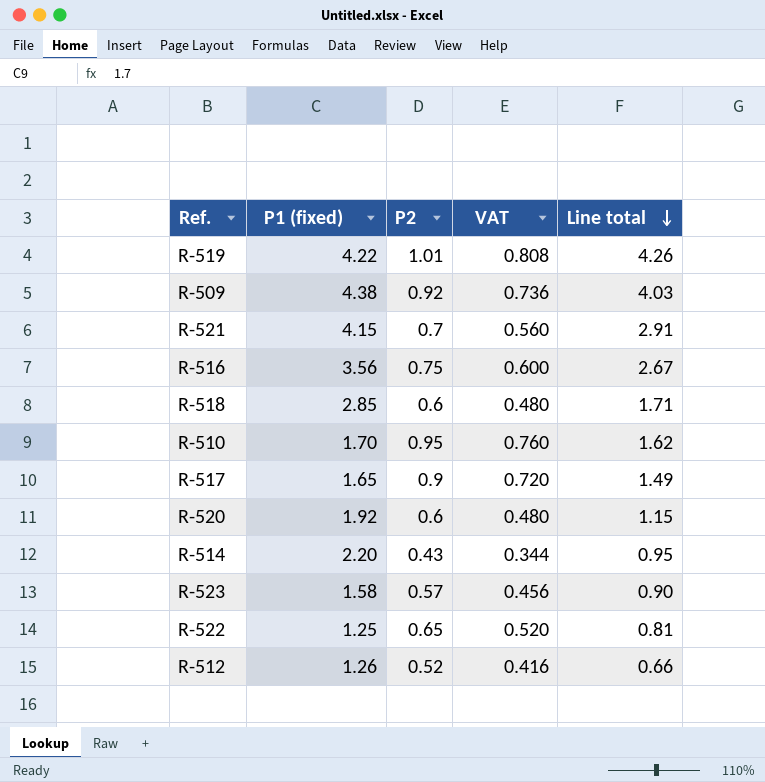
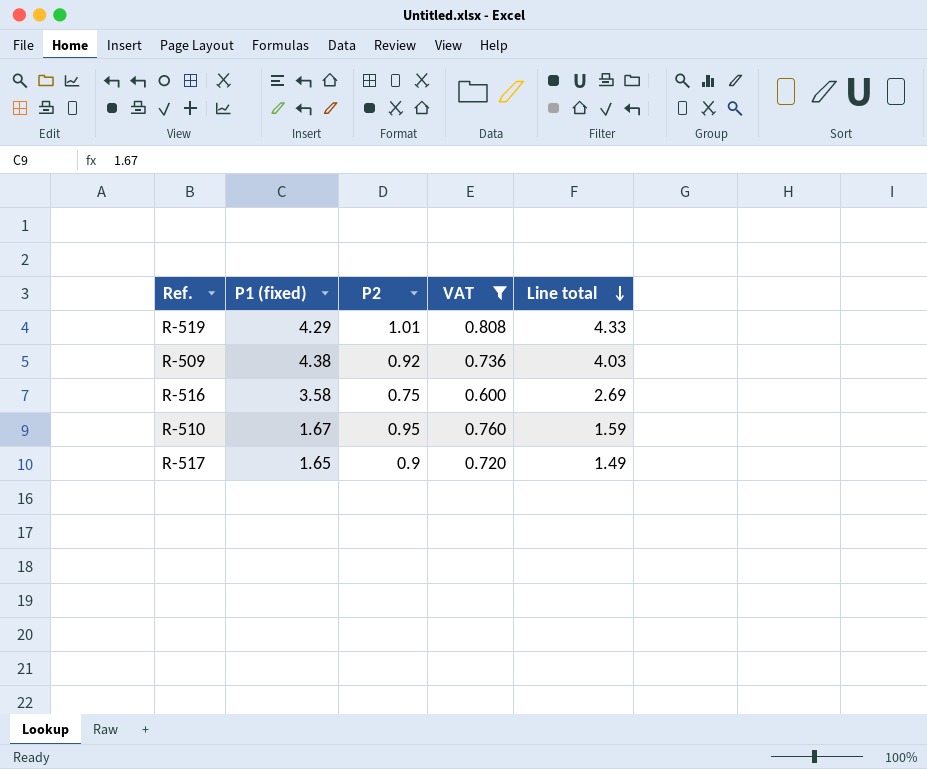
filter: none -> VAT >= 0.600
R-519 | P1 (fixed): 4.22 -> 4.29
R-519 | Line total: 4.26 -> 4.33
R-516 | P1 (fixed): 3.56 -> 3.58
R-516 | Line total: 2.67 -> 2.69
R-510 | P1 (fixed): 1.70 -> 1.67
R-510 | Line total: 1.62 -> 1.59

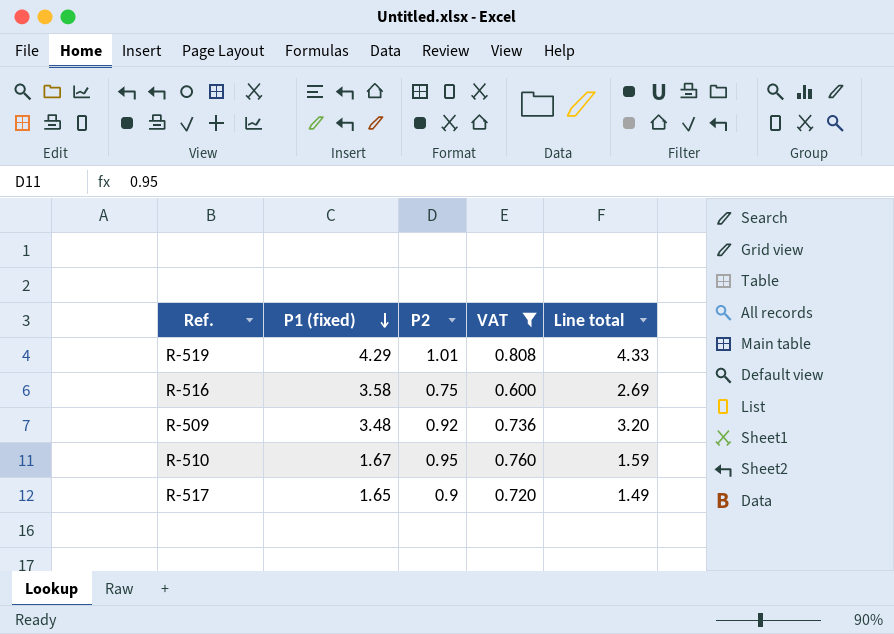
row order: Line total descending -> P1 (fixed) descending
R-509 | P1 (fixed): 4.38 -> 3.48
R-509 | Line total: 4.03 -> 3.20

